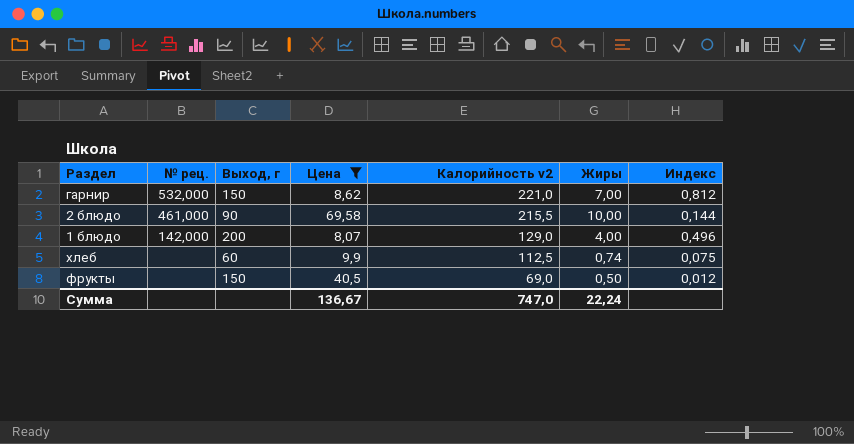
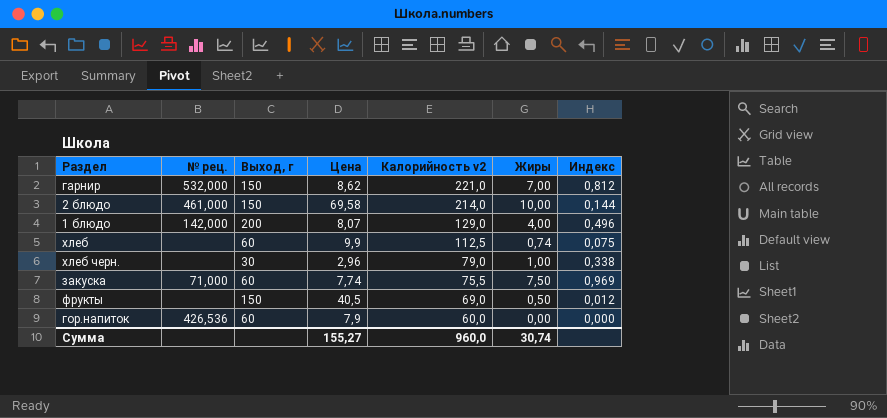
filter: Цена >= 8,07 -> none
2 блюдо | Выход, г: 90 -> 150
2 блюдо | Калорийность v2: 215,5 -> 214,0
Сумма | Цена: 136,67 -> 155,27
Сумма | Калорийность v2: 747,0 -> 960,0
Сумма | Жиры: 22,24 -> 30,74

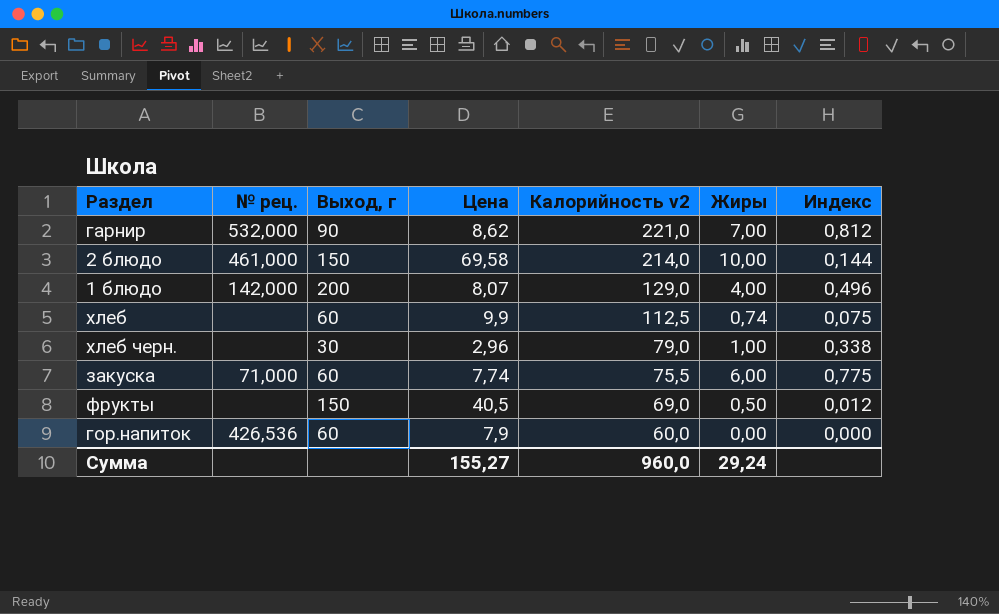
гарнир | Выход, г: 150 -> 90
закуска | Жиры: 7,50 -> 6,00
закуска | Индекс: 0,969 -> 0,775
Сумма | Жиры: 30,74 -> 29,24

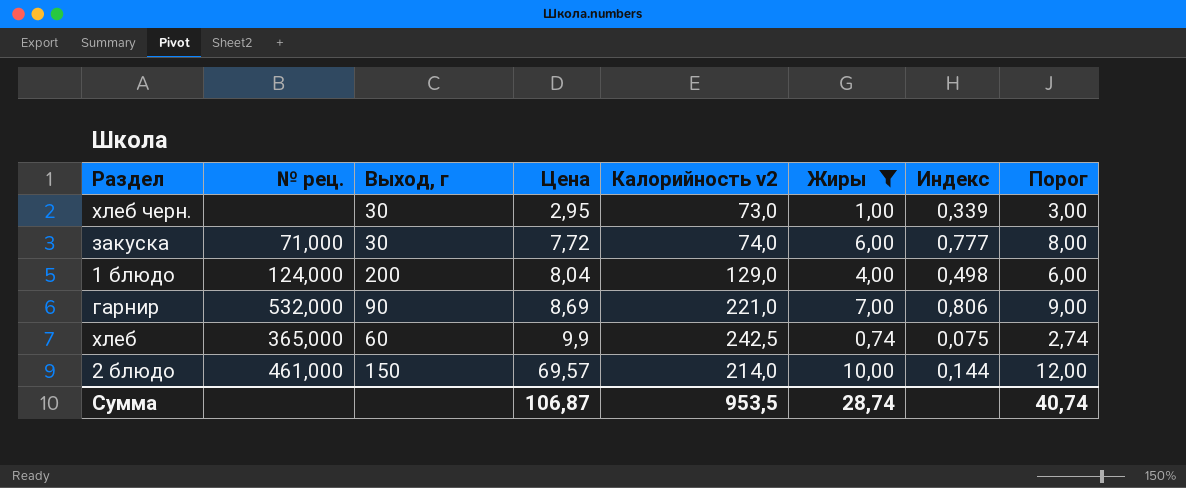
filter: none -> Жиры >= 0,74
row order: Калорийность v2 descending -> Цена ascending
column Порог | formula: none -> [Жиры] + 2
хлеб черн. | Цена: 2,96 -> 2,95
хлеб черн. | Калорийность v2: 79,0 -> 73,0
хлеб черн. | Индекс: 0,338 -> 0,339
закуска | Выход, г: 60 -> 30
закуска | Цена: 7,74 -> 7,72
закуска | Калорийность v2: 75,5 -> 74,0
закуска | Индекс: 0,775 -> 0,777
1 блюдо | № рец.: 142,000 -> 124,000
1 блюдо | Цена: 8,07 -> 8,04
1 блюдо | Индекс: 0,496 -> 0,498
гарнир | Цена: 8,62 -> 8,69
гарнир | Индекс: 0,812 -> 0,806
хлеб | № рец.: none -> 365,000
хлеб | Калорийность v2: 112,5 -> 242,5
2 блюдо | Цена: 69,58 -> 69,57
Сумма | Цена: 155,27 -> 106,87
Сумма | Калорийность v2: 960,0 -> 953,5
Сумма | Жиры: 29,24 -> 28,74

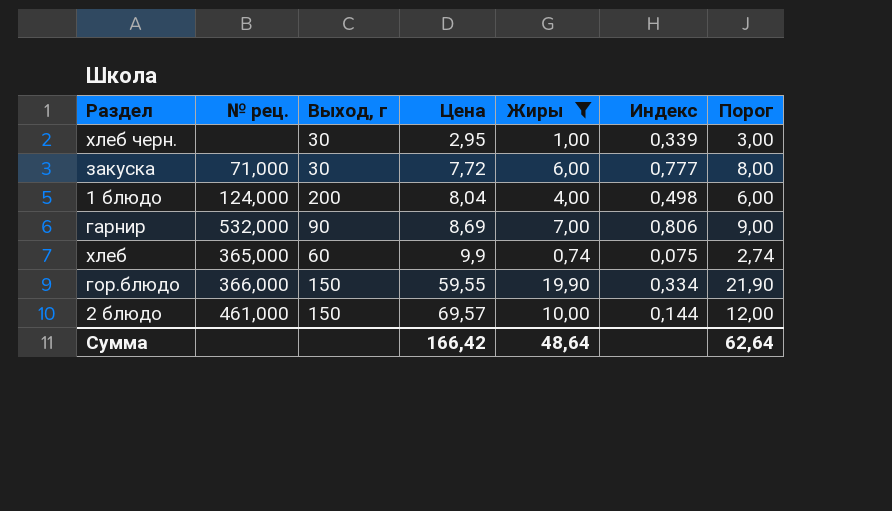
column Калорийность v2 | position: 5 -> none
row гор.блюдо: none -> 366,000 | 150 | 59,55 | 19,90 | 0,334 | 21,90
Сумма | Цена: 106,87 -> 166,42
Сумма | Жиры: 28,74 -> 48,64
Сумма | Порог: 40,74 -> 62,64

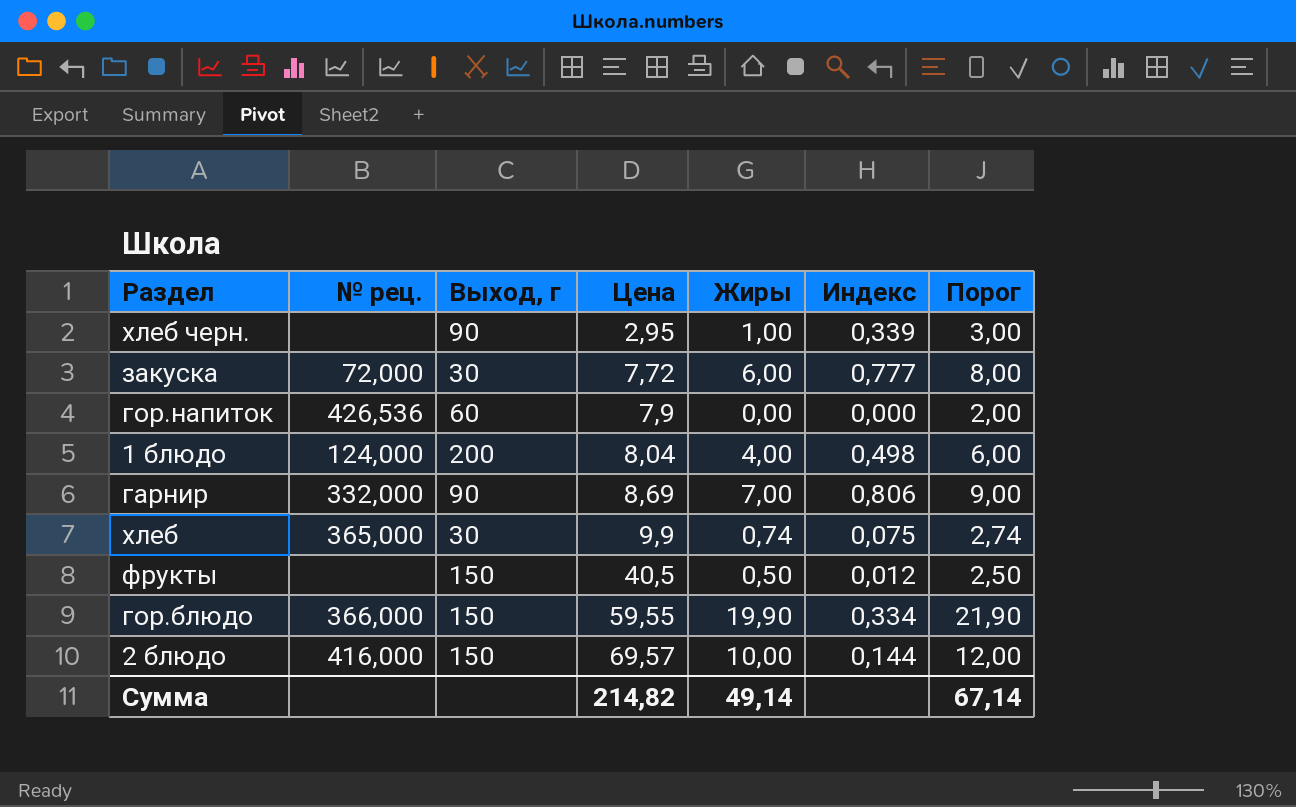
filter: Жиры >= 0,74 -> none
хлеб черн. | Выход, г: 30 -> 90
закуска | № рец.: 71,000 -> 72,000
гарнир | № рец.: 532,000 -> 332,000
хлеб | Выход, г: 60 -> 30
2 блюдо | № рец.: 461,000 -> 416,000
Сумма | Цена: 166,42 -> 214,82
Сумма | Жиры: 48,64 -> 49,14
Сумма | Порог: 62,64 -> 67,14

